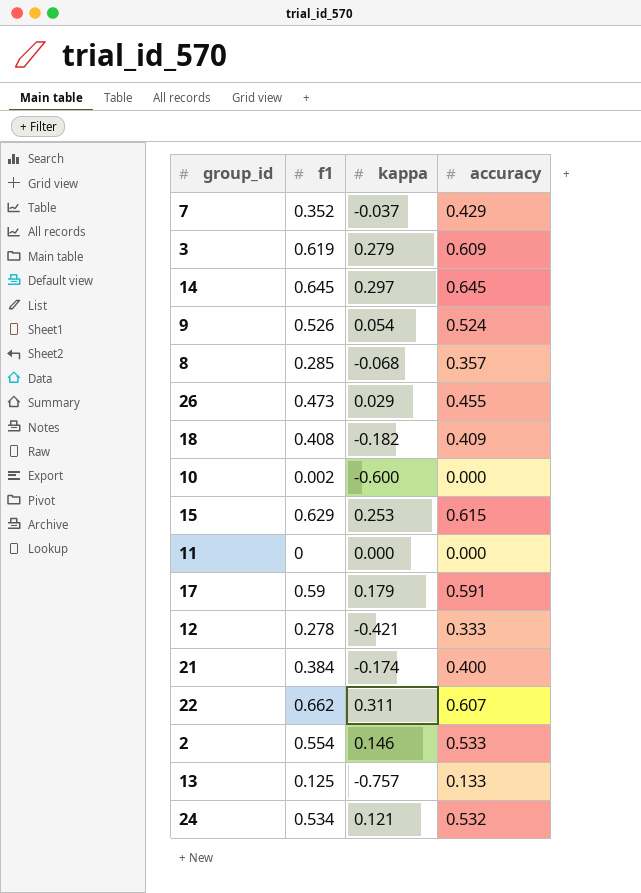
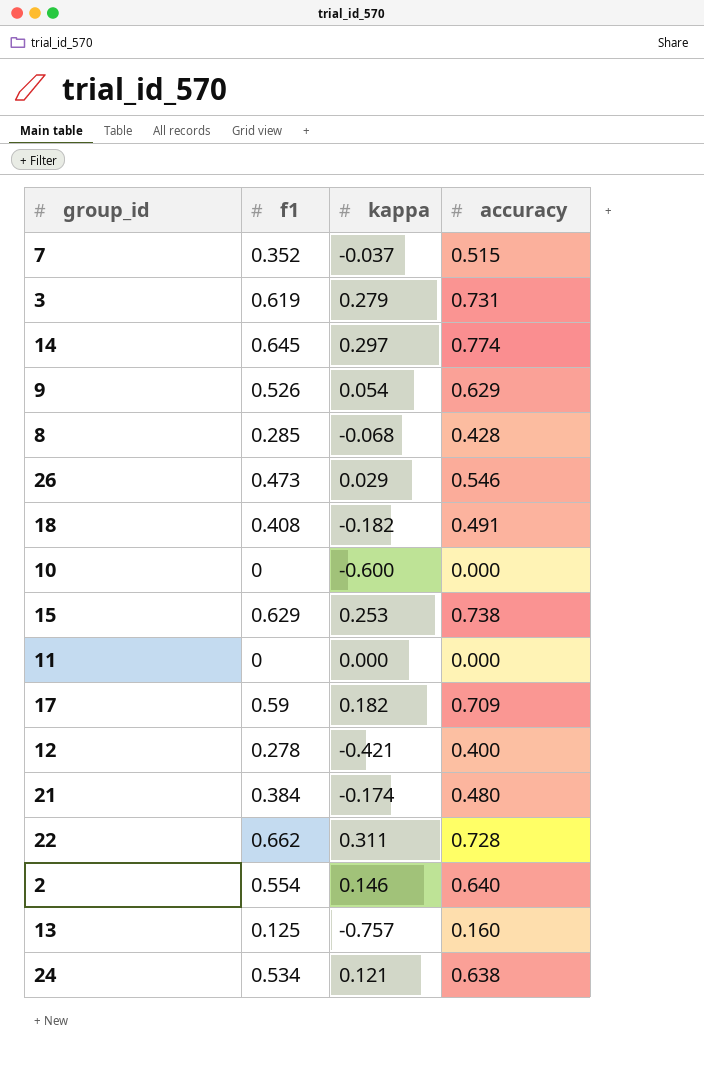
7 | accuracy: 0.429 -> 0.515
3 | accuracy: 0.609 -> 0.731
14 | accuracy: 0.645 -> 0.774
9 | accuracy: 0.524 -> 0.629
8 | accuracy: 0.357 -> 0.428
26 | accuracy: 0.455 -> 0.546
18 | accuracy: 0.409 -> 0.491
10 | f1: 0.002 -> 0
15 | accuracy: 0.615 -> 0.738
17 | kappa: 0.179 -> 0.182
17 | accuracy: 0.591 -> 0.709
12 | accuracy: 0.333 -> 0.400
21 | accuracy: 0.400 -> 0.480
22 | accuracy: 0.607 -> 0.728
2 | accuracy: 0.533 -> 0.640
13 | accuracy: 0.133 -> 0.160
24 | accuracy: 0.532 -> 0.638

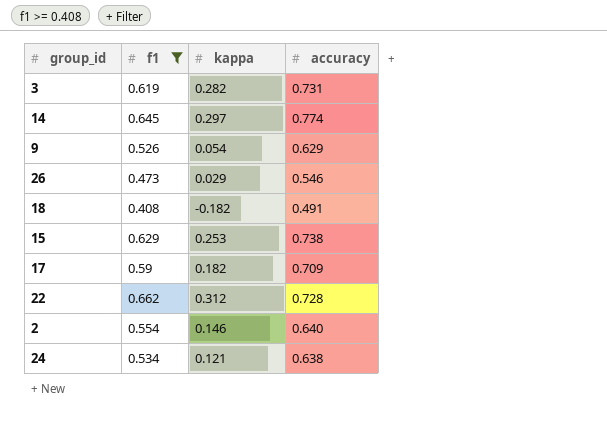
filter: none -> f1 >= 0.408
3 | kappa: 0.279 -> 0.282
22 | kappa: 0.311 -> 0.312

